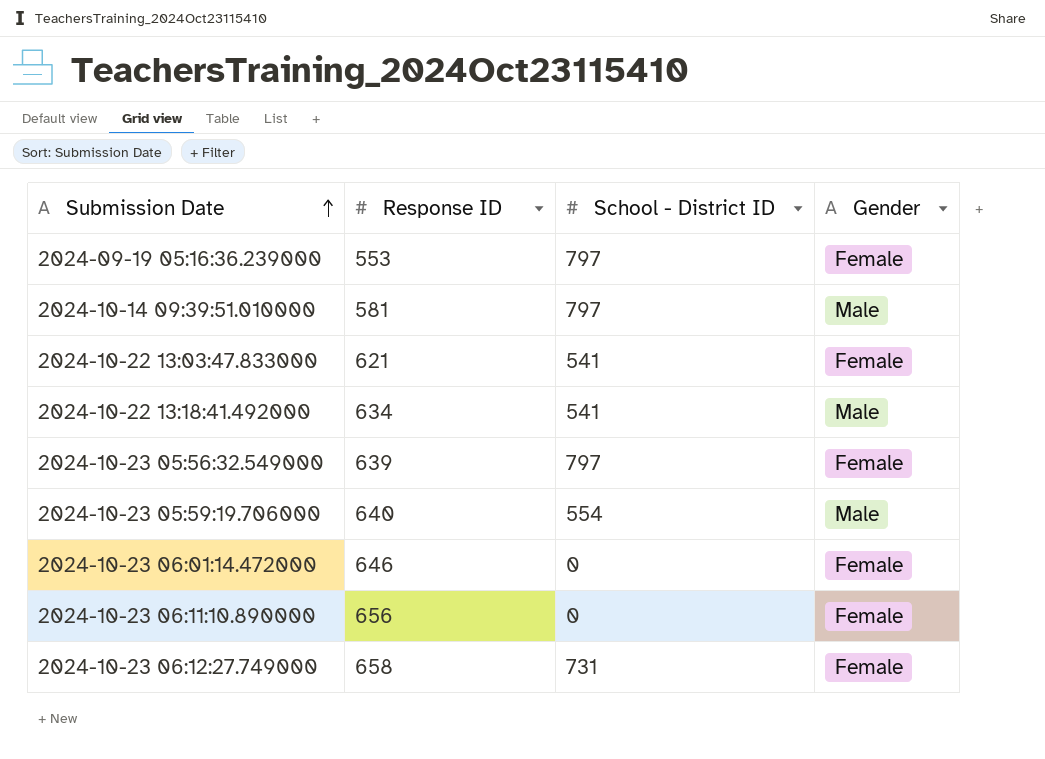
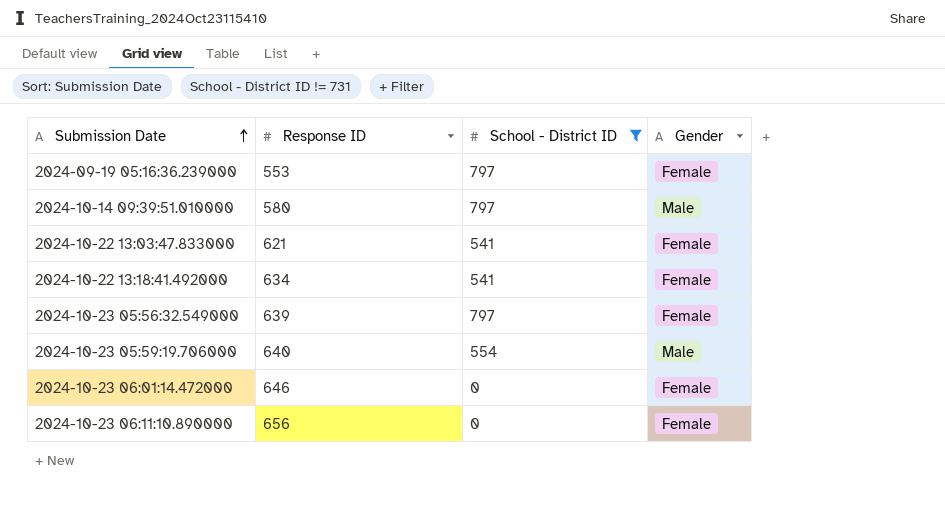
filter: none -> School - District ID != 731
2024-10-14 09:39:51.010000 | Response ID: 581 -> 580
2024-10-22 13:18:41.492000 | Gender: Male -> Female

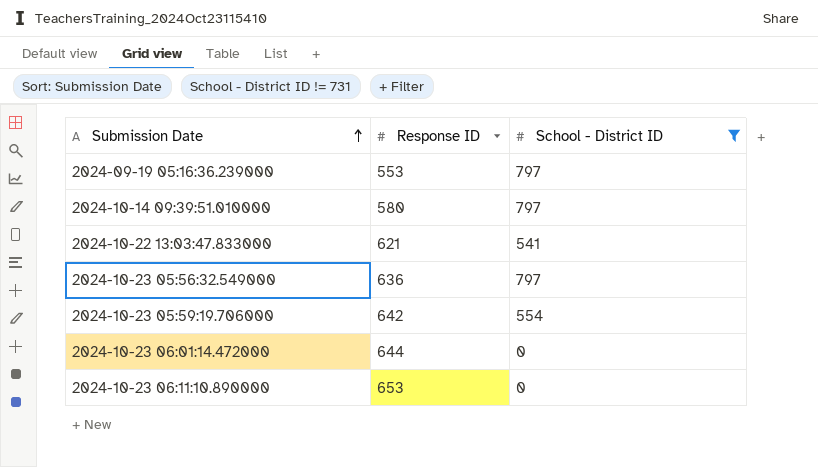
column Gender | position: 4 -> none
row 2024-10-22 13:18:41.492000: 634 | 541 | Female -> none
2024-10-23 05:56:32.549000 | Response ID: 639 -> 636
2024-10-23 05:59:19.706000 | Response ID: 640 -> 642
2024-10-23 06:01:14.472000 | Response ID: 646 -> 644
2024-10-23 06:11:10.890000 | Response ID: 656 -> 653

